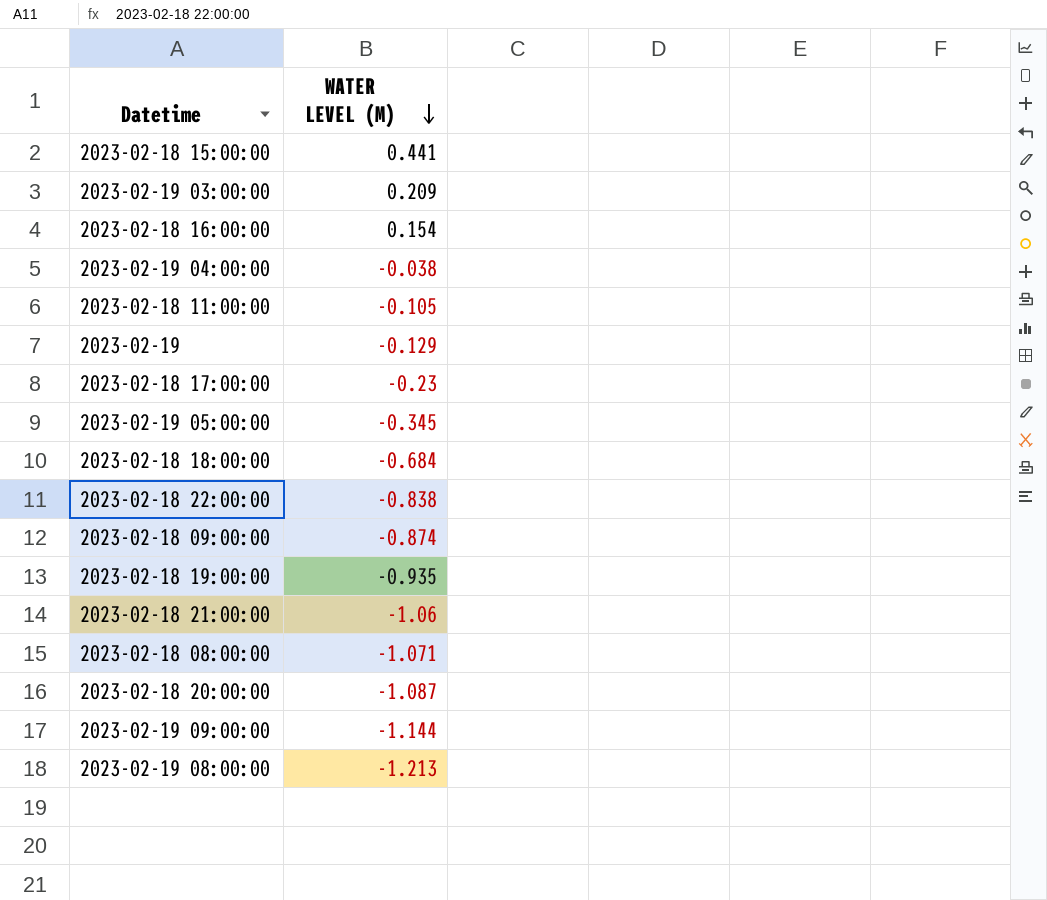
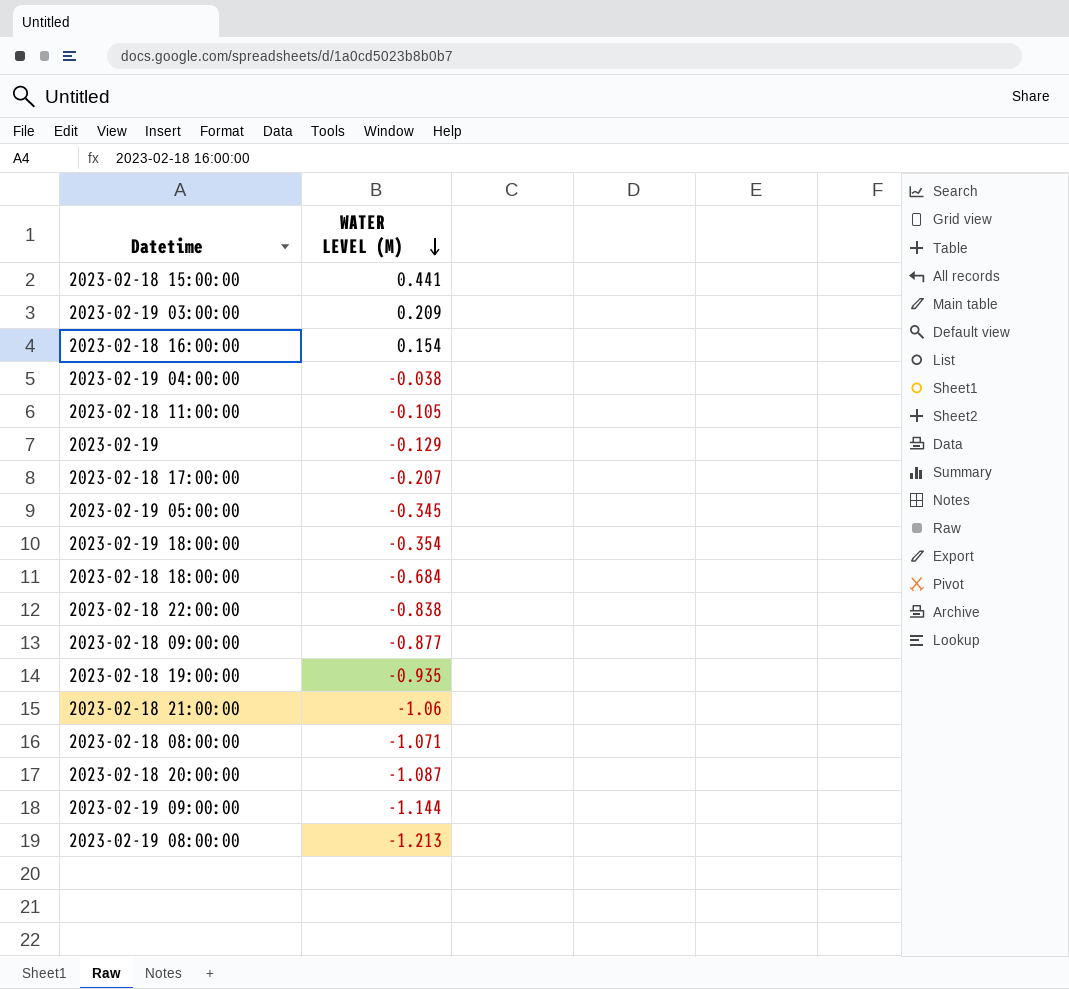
2023-02-18 17:00:00 | WATER LEVEL (M): -0.23 -> -0.207
row 2023-02-19 18:00:00: none -> -0.354
2023-02-18 09:00:00 | WATER LEVEL (M): -0.874 -> -0.877

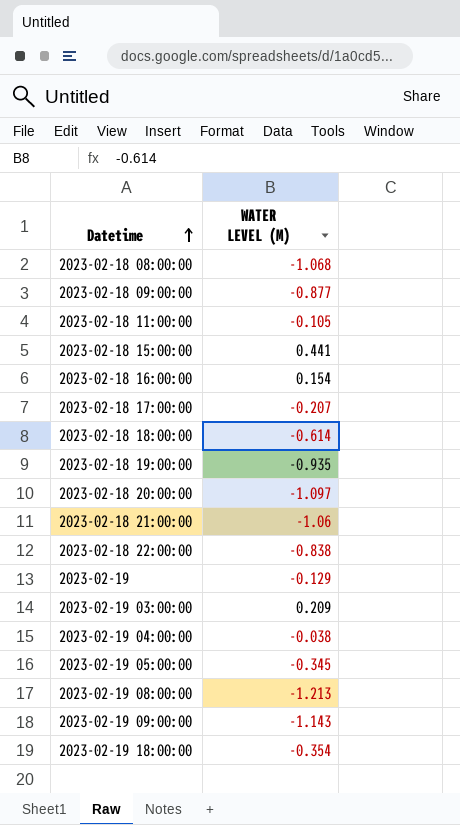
row order: WATER LEVEL (M) descending -> Datetime ascending
2023-02-18 08:00:00 | WATER LEVEL (M): -1.071 -> -1.068
2023-02-18 18:00:00 | WATER LEVEL (M): -0.684 -> -0.614
2023-02-18 20:00:00 | WATER LEVEL (M): -1.087 -> -1.097
2023-02-19 09:00:00 | WATER LEVEL (M): -1.144 -> -1.143

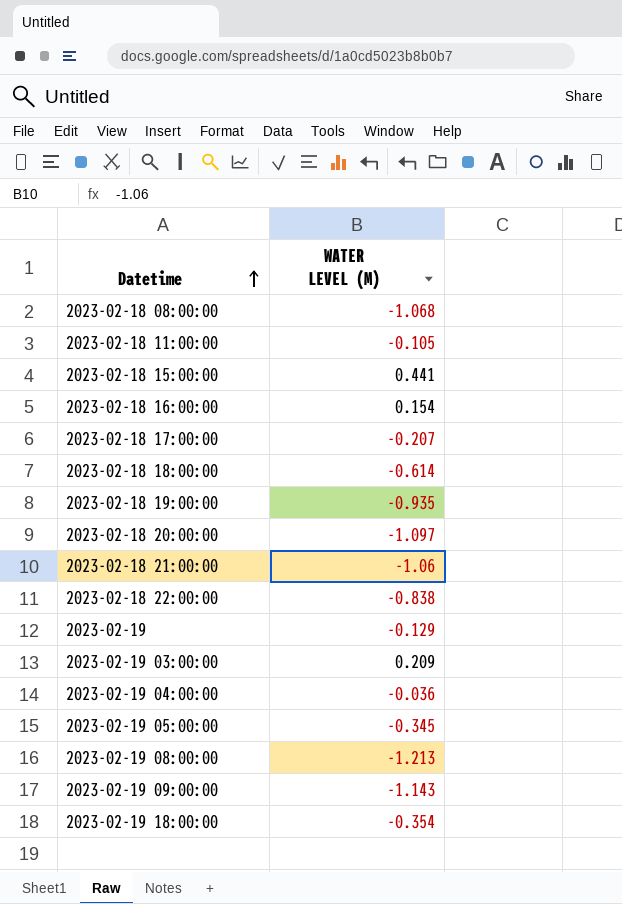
row 2023-02-18 09:00:00: -0.877 -> none
2023-02-19 04:00:00 | WATER LEVEL (M): -0.038 -> -0.036

